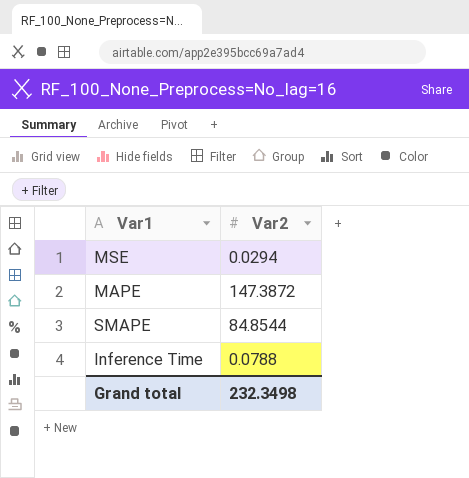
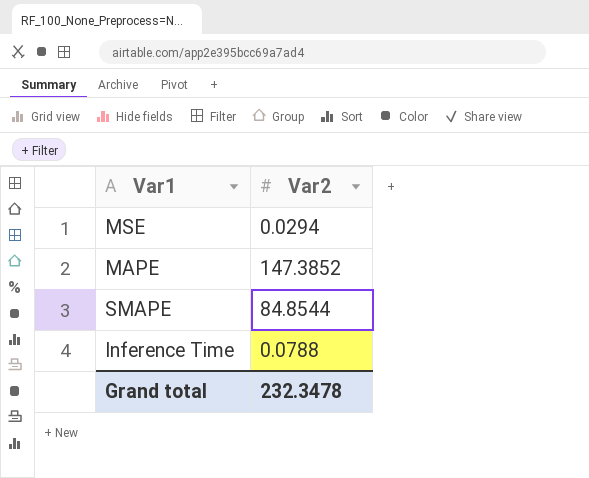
MAPE | Var2: 147.3872 -> 147.3852
Grand total | Var2: 232.3498 -> 232.3478

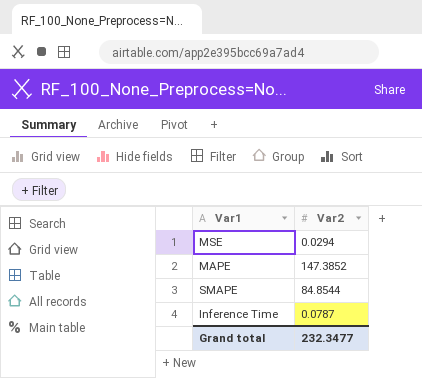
Inference Time | Var2: 0.0788 -> 0.0787
Grand total | Var2: 232.3478 -> 232.3477

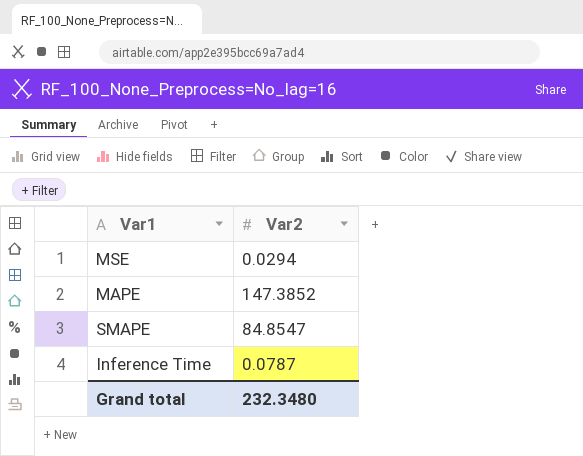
SMAPE | Var2: 84.8544 -> 84.8547
Grand total | Var2: 232.3477 -> 232.3480

